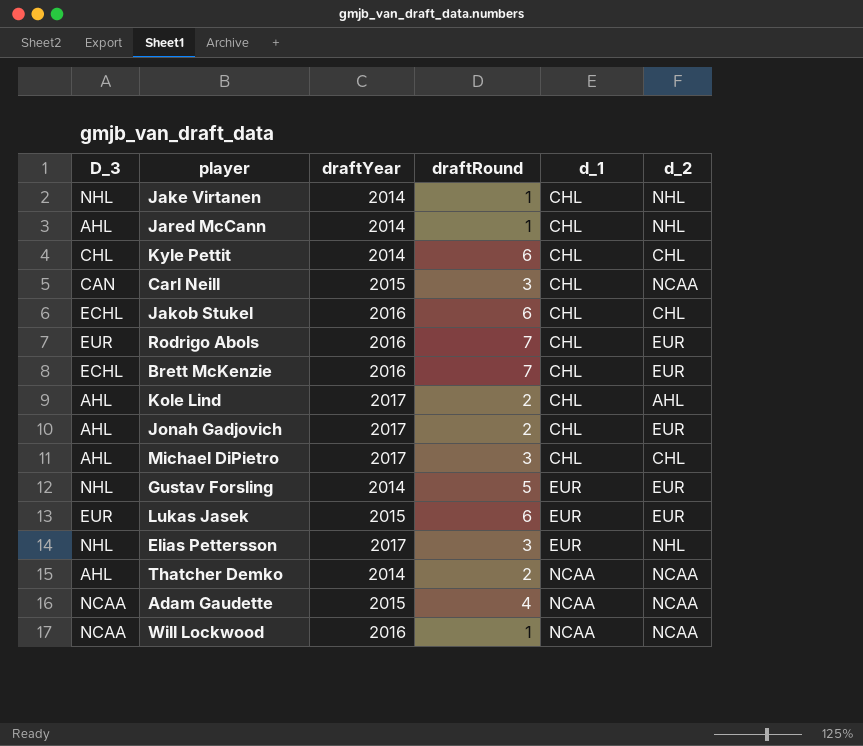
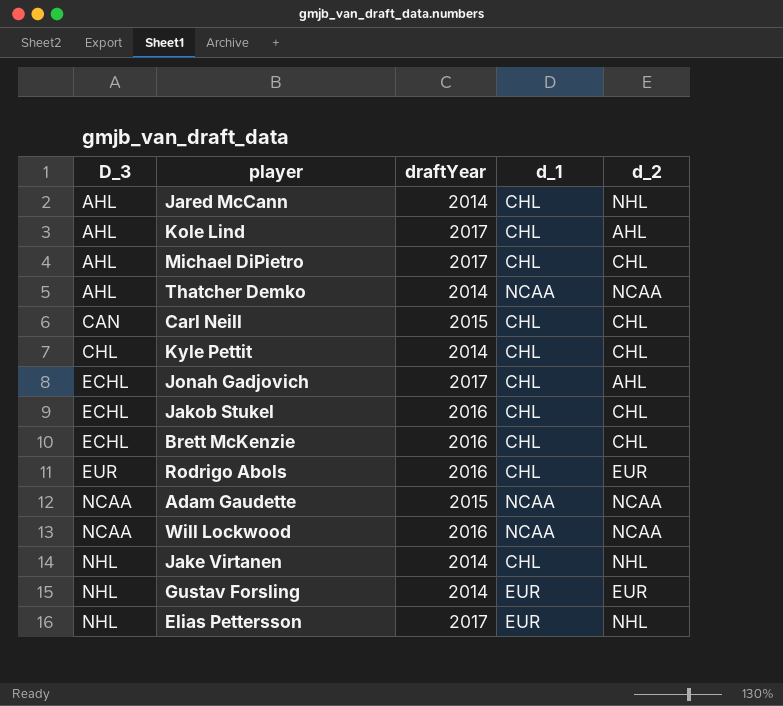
row order: d_1 ascending -> D_3 ascending
column draftRound | position: 4 -> none
row Lukas Jasek: EUR | 2015 | 6 | EUR | EUR -> none
Carl Neill | d_2: NCAA -> CHL
Jonah Gadjovich | D_3: AHL -> ECHL
Jonah Gadjovich | d_2: EUR -> AHL
Brett McKenzie | d_2: EUR -> CHL

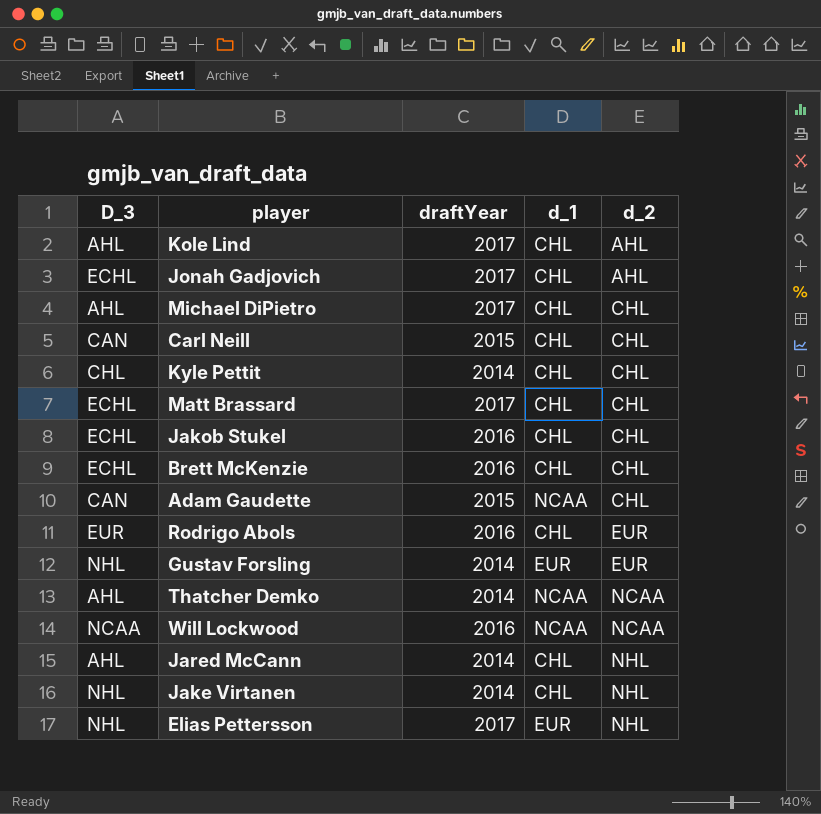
row order: D_3 ascending -> d_2 ascending
row Matt Brassard: none -> ECHL | 2017 | CHL | CHL
Adam Gaudette | D_3: NCAA -> CAN
Adam Gaudette | d_2: NCAA -> CHL

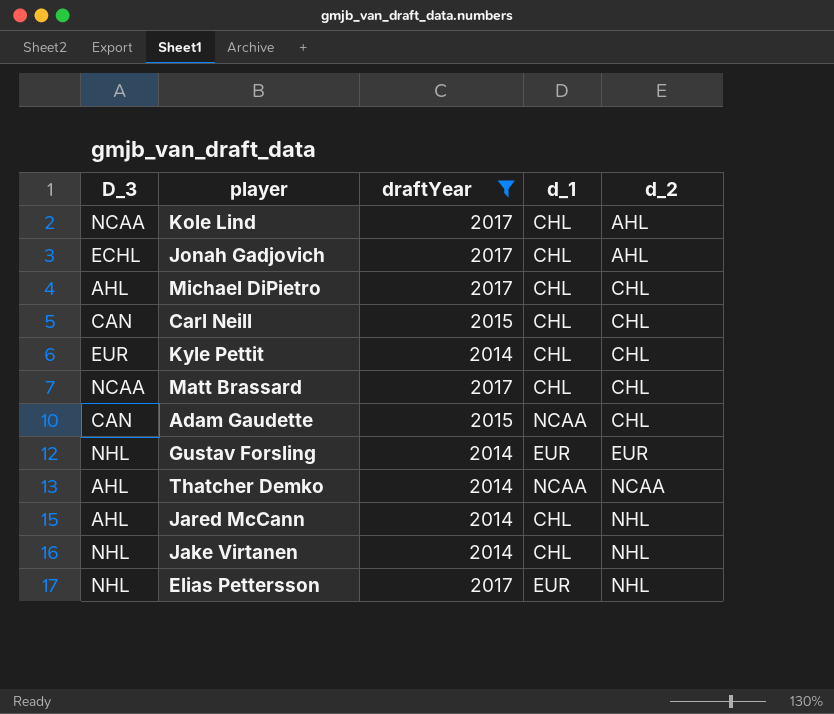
filter: none -> draftYear != 2016
Kole Lind | D_3: AHL -> NCAA
Kyle Pettit | D_3: CHL -> EUR
Matt Brassard | D_3: ECHL -> NCAA

